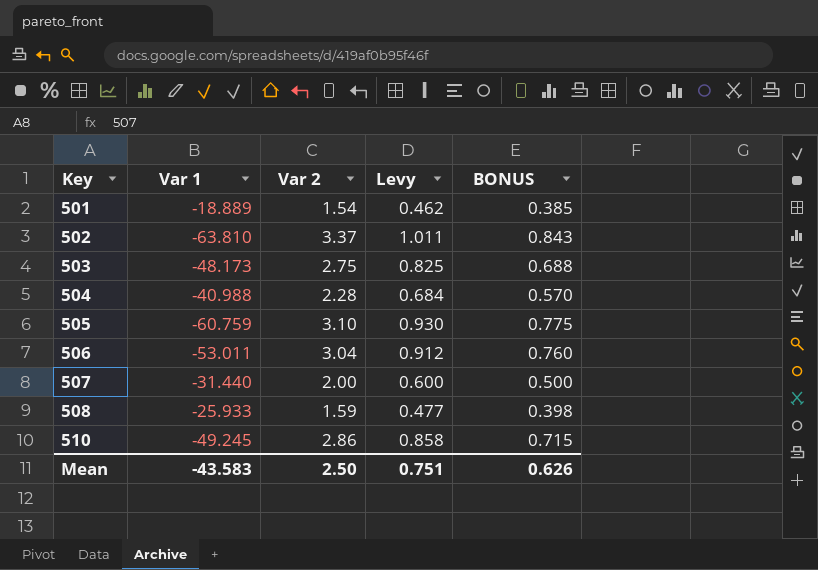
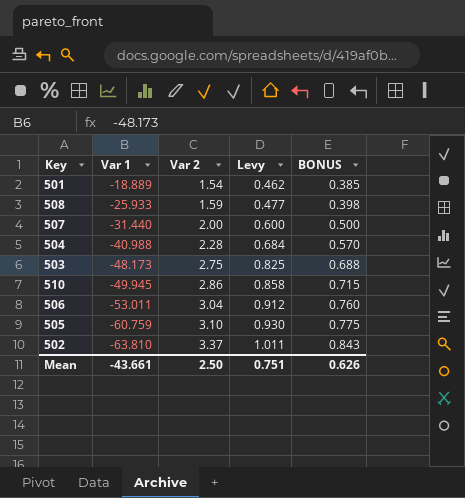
row order: Key ascending -> Var 1 descending
510 | Var 1: -49.245 -> -49.945
Mean | Var 1: -43.583 -> -43.661

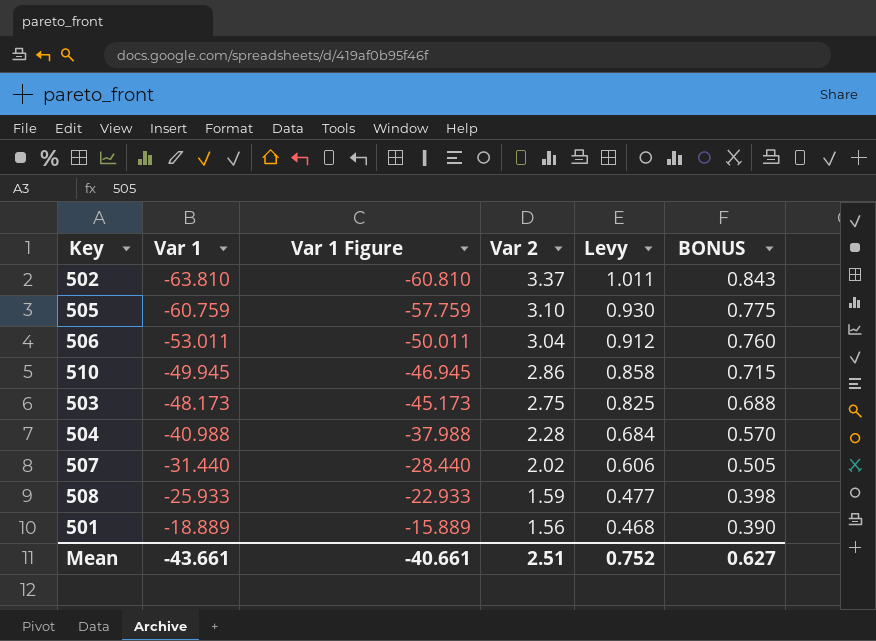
row order: Var 1 descending -> Var 1 ascending
column Var 1 Figure | formula: none -> [Var 1] + 3
507 | Var 2: 2.00 -> 2.02
507 | Levy: 0.600 -> 0.606
507 | BONUS: 0.500 -> 0.505
501 | Var 2: 1.54 -> 1.56
501 | Levy: 0.462 -> 0.468
501 | BONUS: 0.385 -> 0.390
Mean | Var 2: 2.50 -> 2.51
Mean | Levy: 0.751 -> 0.752
Mean | BONUS: 0.626 -> 0.627

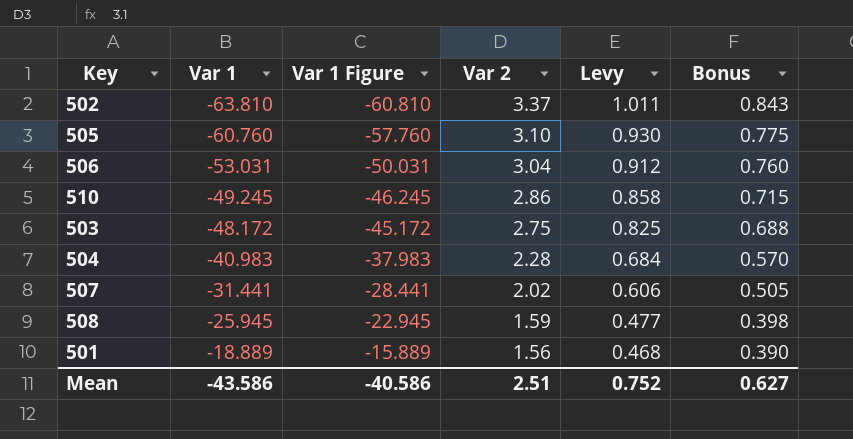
column name: BONUS -> Bonus
505 | Var 1: -60.759 -> -60.760
505 | Var 1 Figure: -57.759 -> -57.760
506 | Var 1: -53.011 -> -53.031
506 | Var 1 Figure: -50.011 -> -50.031
510 | Var 1: -49.945 -> -49.245
510 | Var 1 Figure: -46.945 -> -46.245
503 | Var 1: -48.173 -> -48.172
503 | Var 1 Figure: -45.173 -> -45.172
504 | Var 1: -40.988 -> -40.983
504 | Var 1 Figure: -37.988 -> -37.983
507 | Var 1: -31.440 -> -31.441
507 | Var 1 Figure: -28.440 -> -28.441
508 | Var 1: -25.933 -> -25.945
508 | Var 1 Figure: -22.933 -> -22.945
Mean | Var 1: -43.661 -> -43.586
Mean | Var 1 Figure: -40.661 -> -40.586

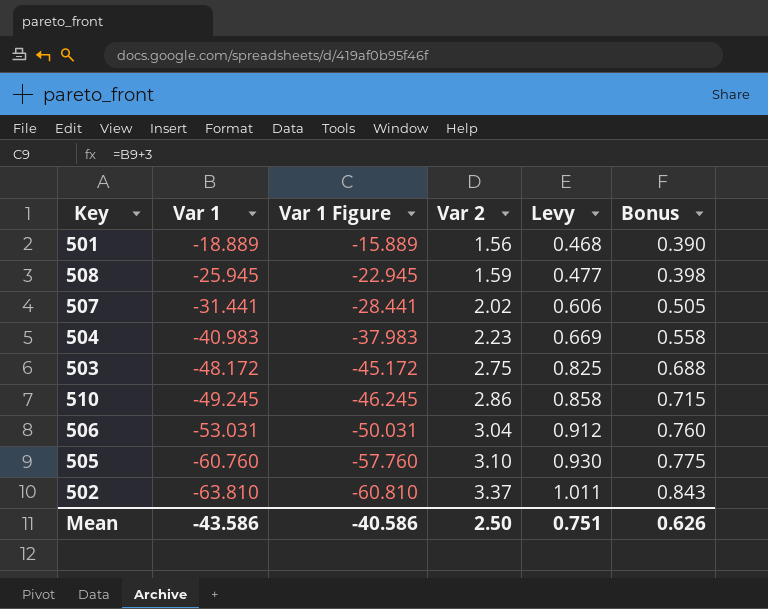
row order: Var 1 ascending -> Var 1 descending
504 | Var 2: 2.28 -> 2.23
504 | Levy: 0.684 -> 0.669
504 | Bonus: 0.570 -> 0.558
Mean | Var 2: 2.51 -> 2.50
Mean | Levy: 0.752 -> 0.751
Mean | Bonus: 0.627 -> 0.626

